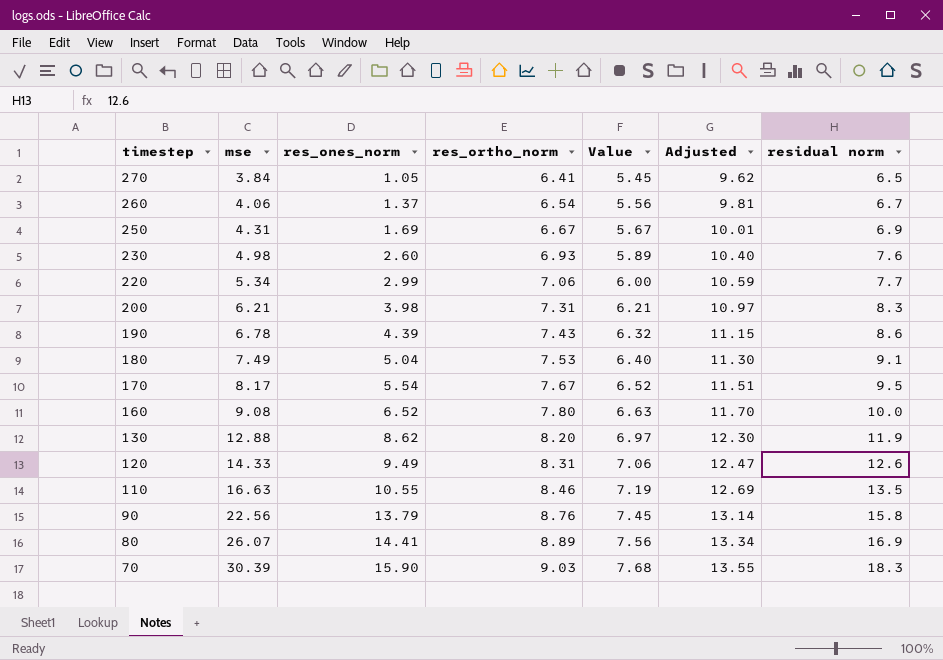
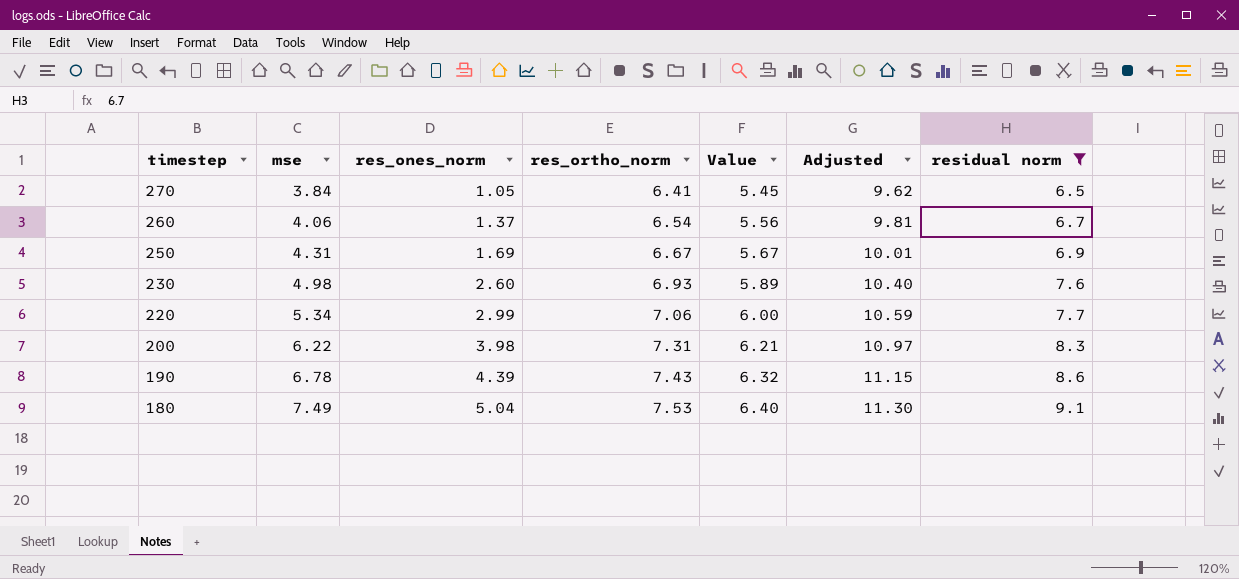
filter: none -> residual norm <= 9.1
200 | mse: 6.21 -> 6.22

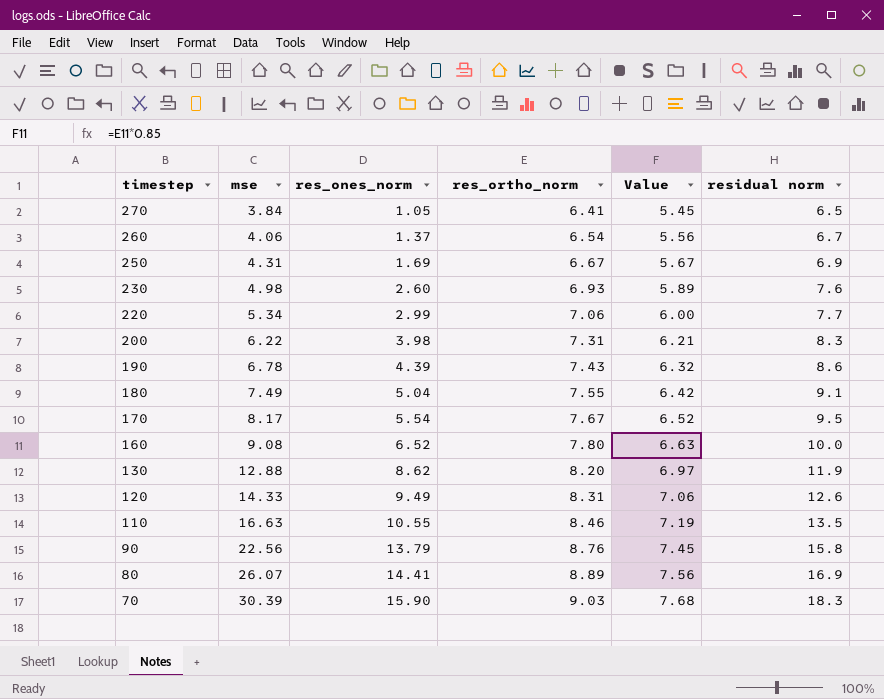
filter: residual norm <= 9.1 -> none
column Adjusted | formula: [res_ortho_norm] * 1.5 -> none
180 | res_ortho_norm: 7.53 -> 7.55
180 | Value: 6.40 -> 6.42

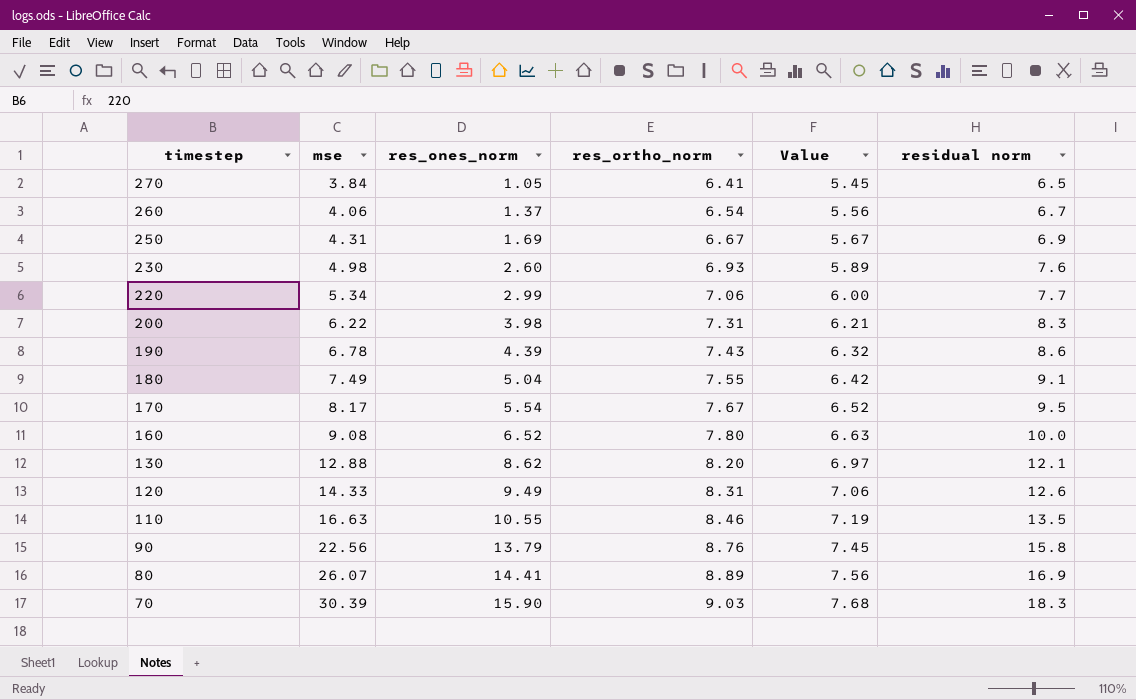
130 | residual norm: 11.9 -> 12.1

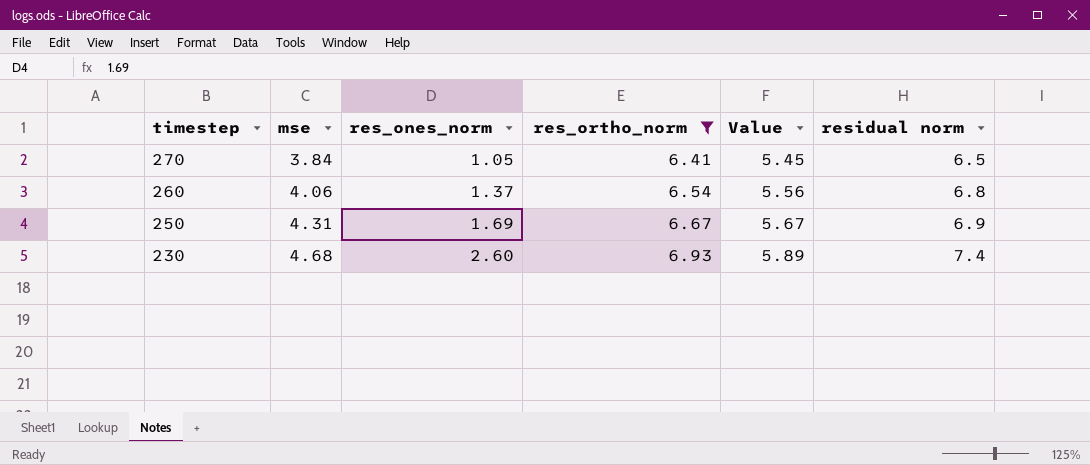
filter: none -> res_ortho_norm <= 6.93
260 | residual norm: 6.7 -> 6.8
230 | mse: 4.98 -> 4.68
230 | residual norm: 7.6 -> 7.4

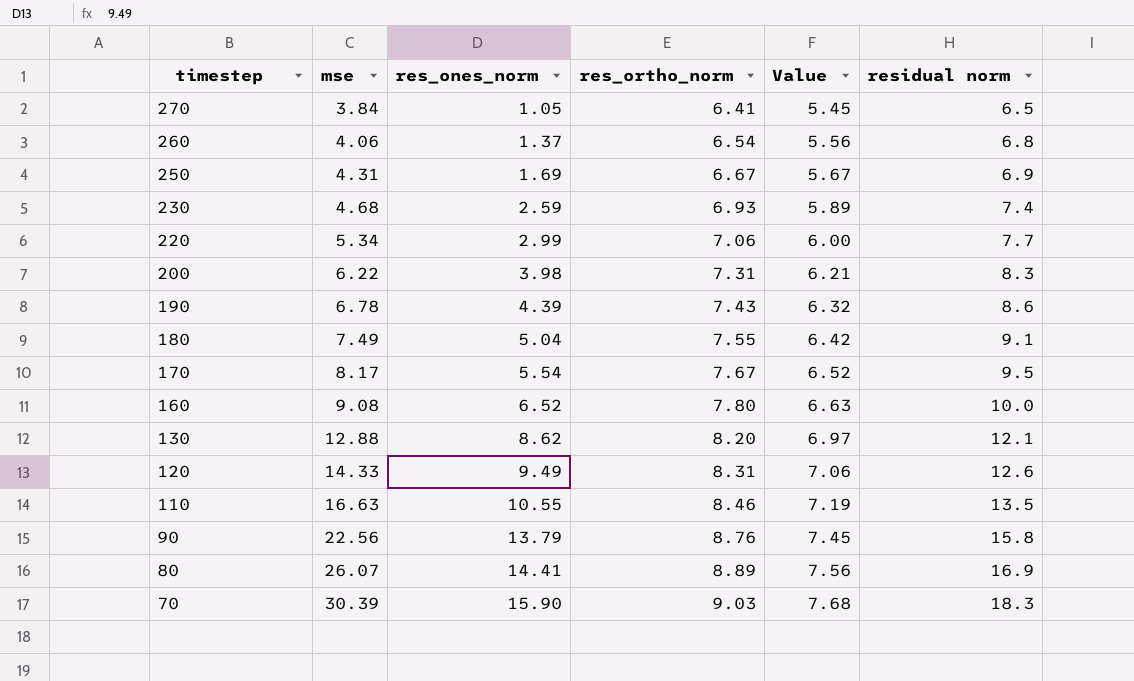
filter: res_ortho_norm <= 6.93 -> none
230 | res_ones_norm: 2.60 -> 2.59

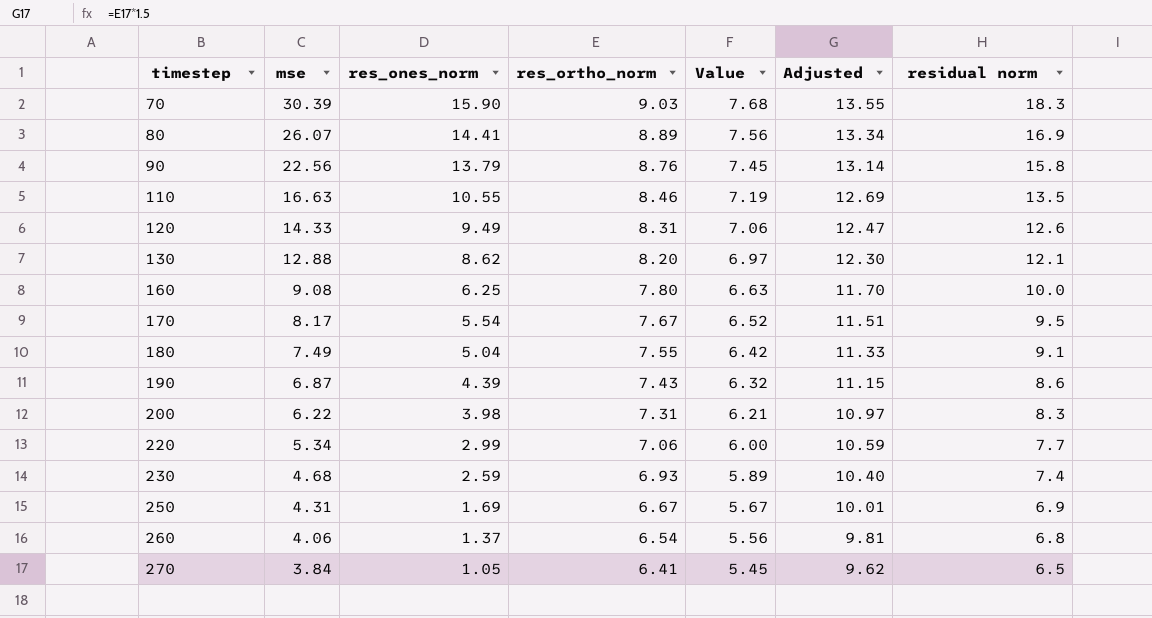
row order: timestep descending -> timestep ascending
column Adjusted | formula: none -> [res_ortho_norm] * 1.5
160 | res_ones_norm: 6.52 -> 6.25
190 | mse: 6.78 -> 6.87

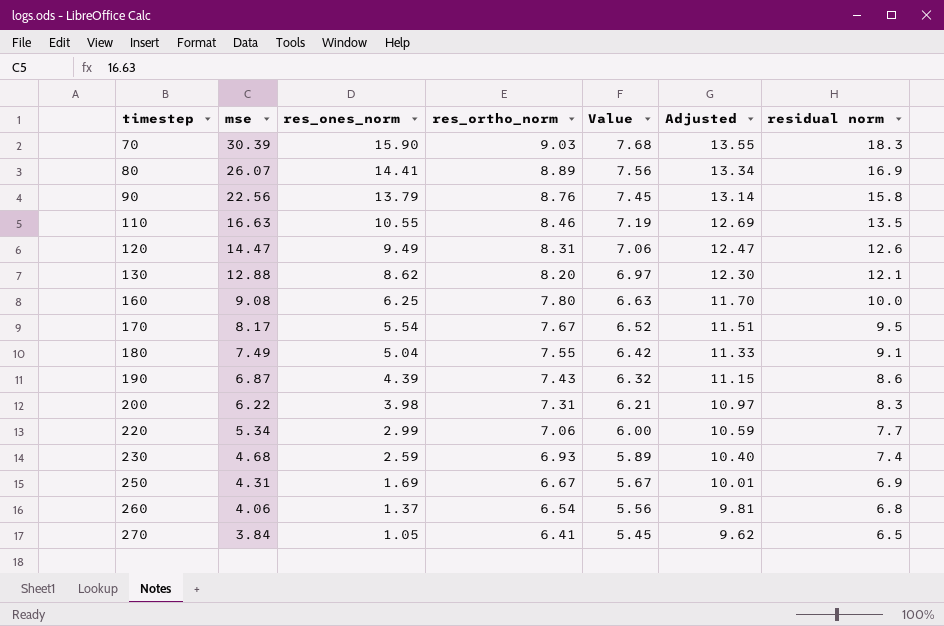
120 | mse: 14.33 -> 14.47

